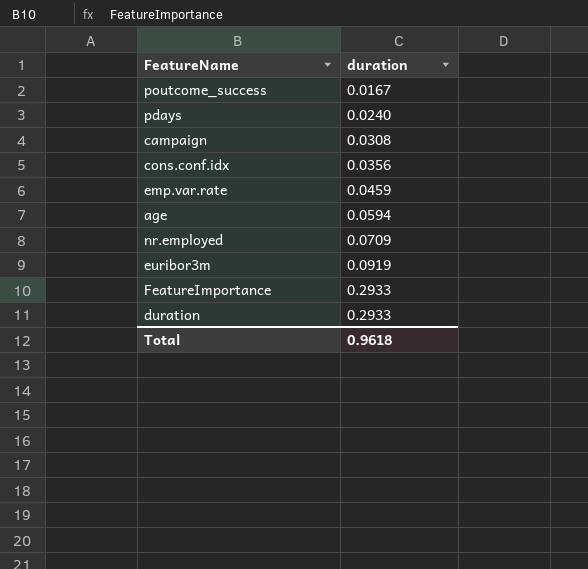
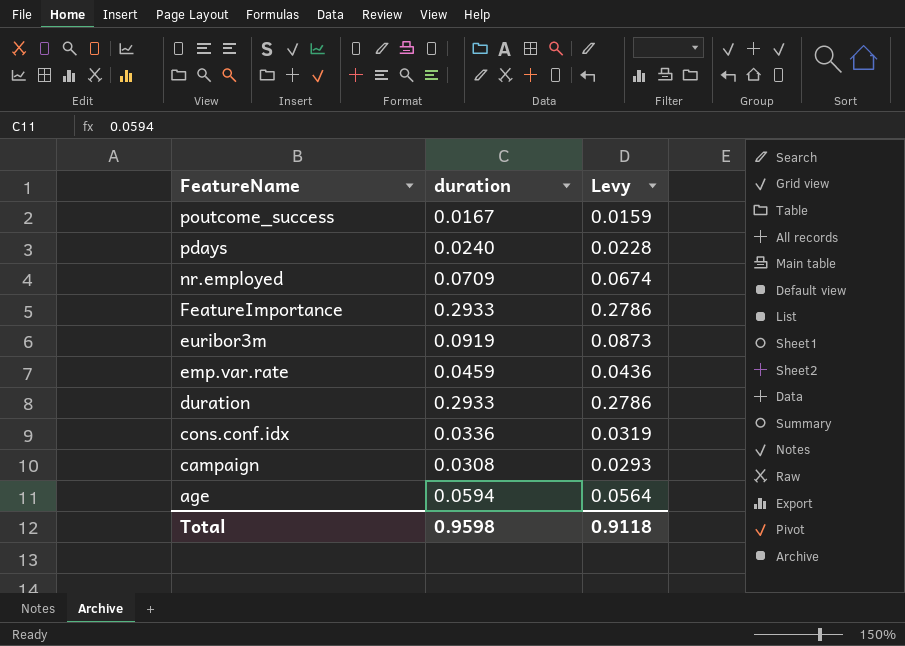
row order: duration ascending -> FeatureName descending
column Levy | formula: none -> [duration] * 0.95
cons.conf.idx | duration: 0.0356 -> 0.0336
Total | duration: 0.9618 -> 0.9598

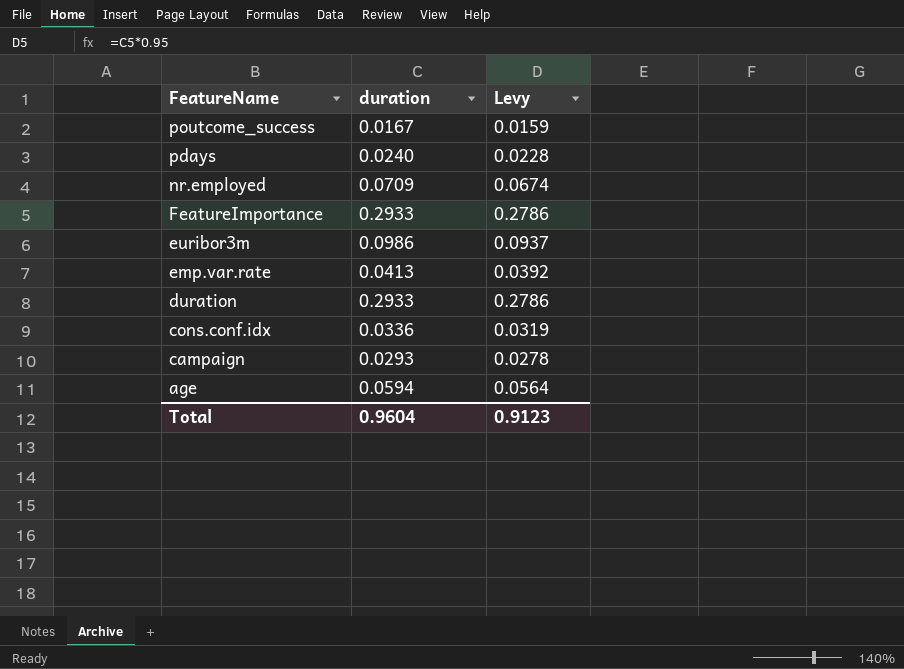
euribor3m | duration: 0.0919 -> 0.0986
euribor3m | Levy: 0.0873 -> 0.0937
emp.var.rate | duration: 0.0459 -> 0.0413
emp.var.rate | Levy: 0.0436 -> 0.0392
campaign | duration: 0.0308 -> 0.0293
campaign | Levy: 0.0293 -> 0.0278
Total | duration: 0.9598 -> 0.9604
Total | Levy: 0.9118 -> 0.9123

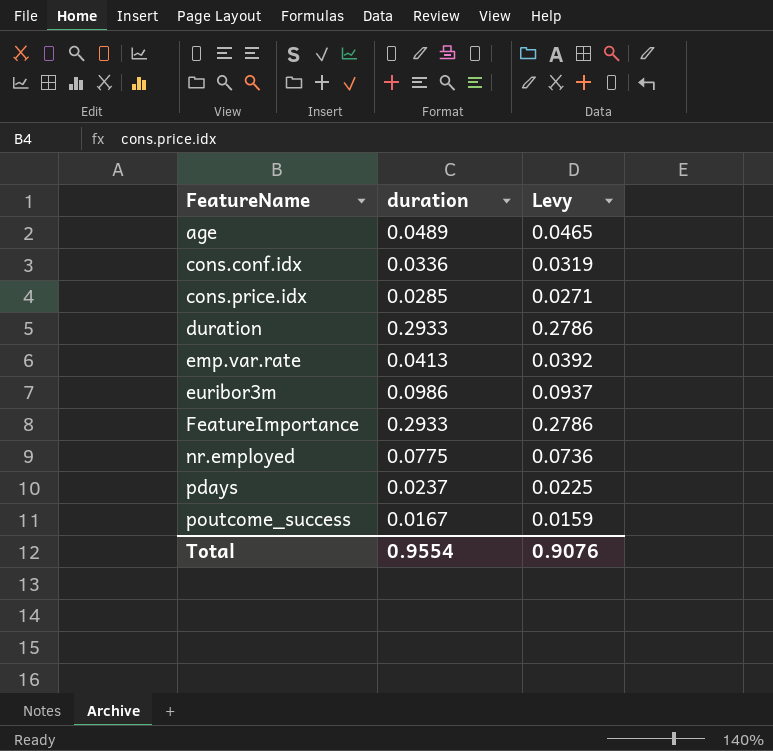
row order: FeatureName descending -> FeatureName ascending
row campaign: 0.0293 | 0.0278 -> none
age | duration: 0.0594 -> 0.0489
age | Levy: 0.0564 -> 0.0465
row cons.price.idx: none -> 0.0285 | 0.0271
nr.employed | duration: 0.0709 -> 0.0775
nr.employed | Levy: 0.0674 -> 0.0736
pdays | duration: 0.0240 -> 0.0237
pdays | Levy: 0.0228 -> 0.0225
Total | duration: 0.9604 -> 0.9554
Total | Levy: 0.9123 -> 0.9076

